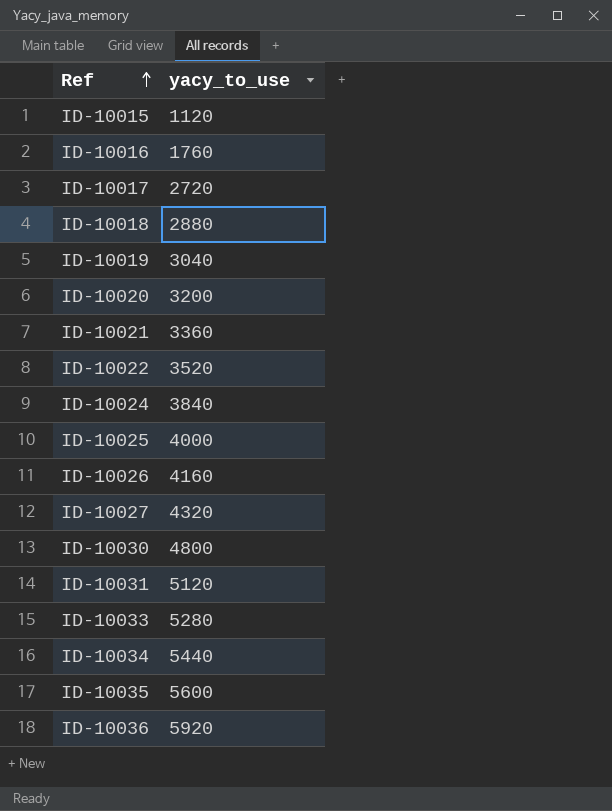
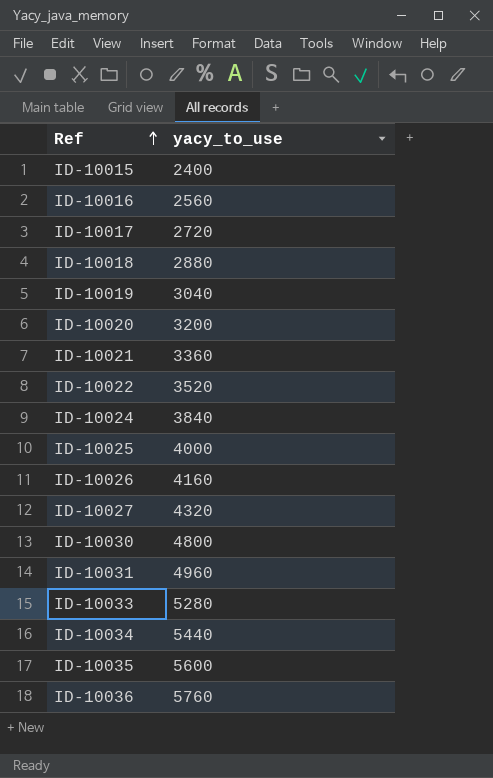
ID-10015 | yacy_to_use: 1120 -> 2400
ID-10016 | yacy_to_use: 1760 -> 2560
ID-10031 | yacy_to_use: 5120 -> 4960
ID-10036 | yacy_to_use: 5920 -> 5760

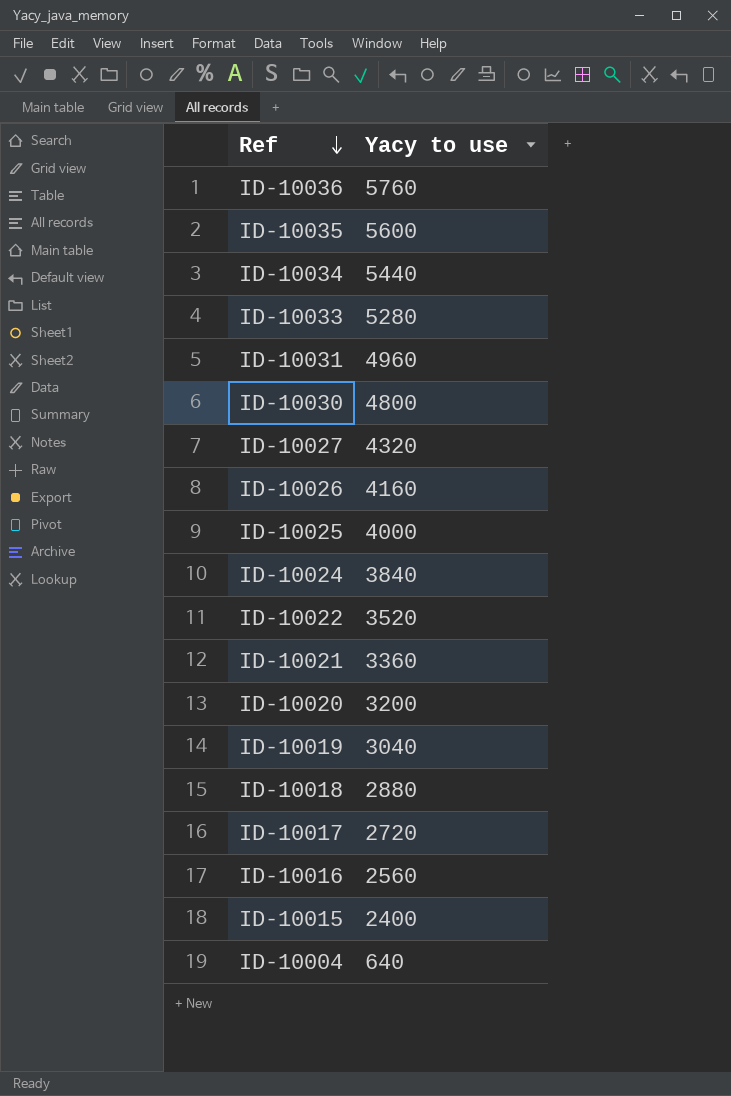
row order: Ref ascending -> Ref descending
column name: yacy_to_use -> Yacy to use
row ID-10004: none -> 640

